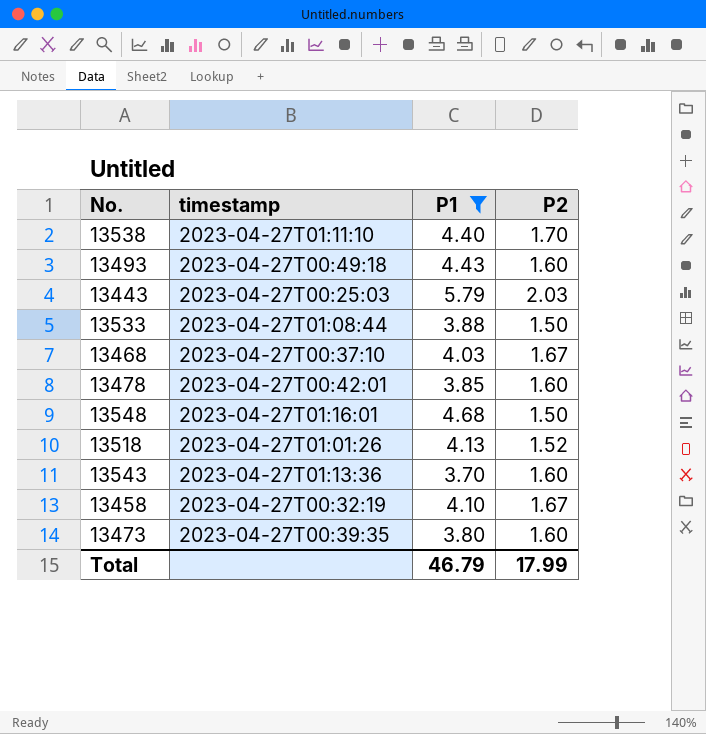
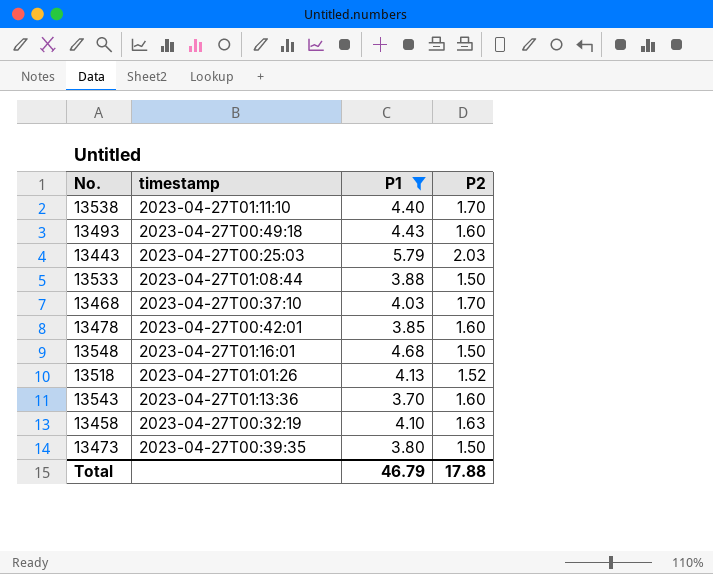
13468 | P2: 1.67 -> 1.70
13458 | P2: 1.67 -> 1.63
13473 | P2: 1.60 -> 1.50
Total | P2: 17.99 -> 17.88

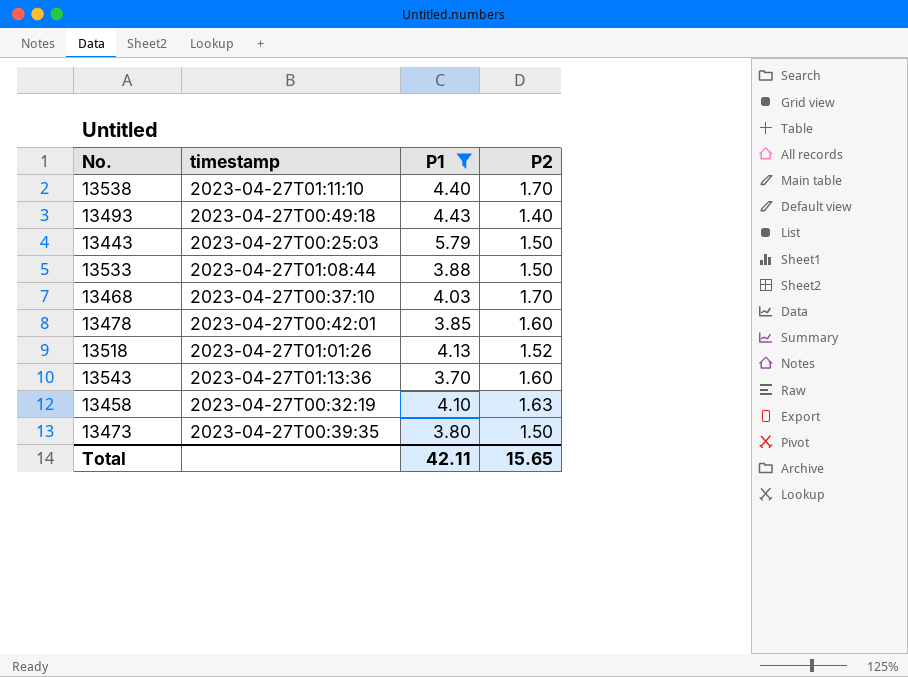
row 13548: 2023-04-27T01:16:01 | 4.68 | 1.50 -> none
13493 | P2: 1.60 -> 1.40
13443 | P2: 2.03 -> 1.50
Total | P1: 46.79 -> 42.11
Total | P2: 17.88 -> 15.65

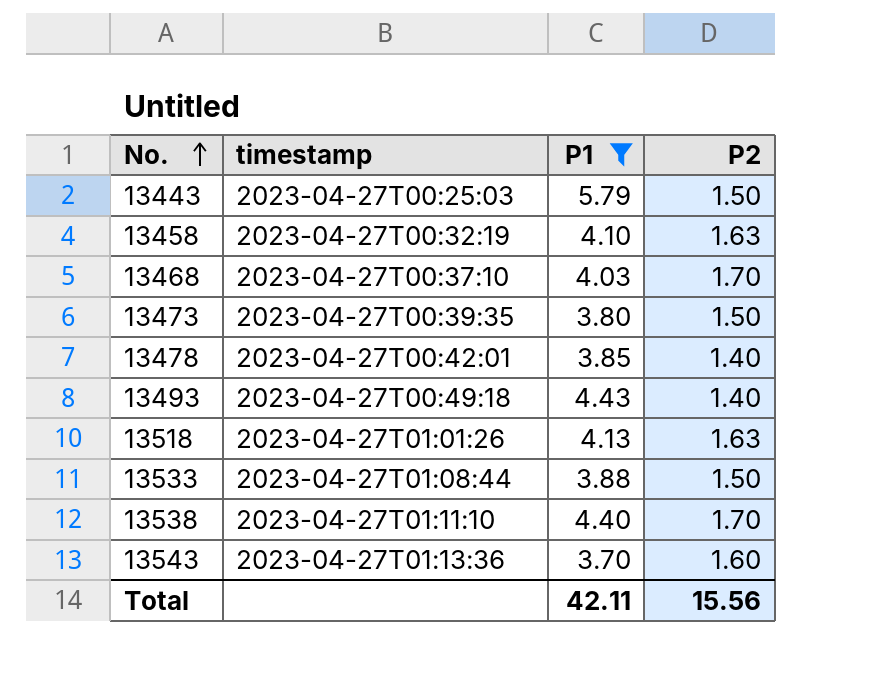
row order: none -> No. ascending
13478 | P2: 1.60 -> 1.40
13518 | P2: 1.52 -> 1.63
Total | P2: 15.65 -> 15.56

